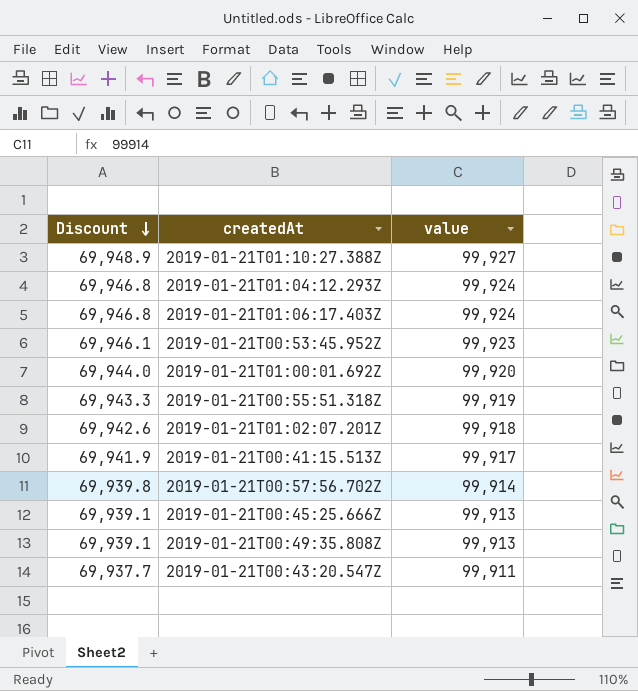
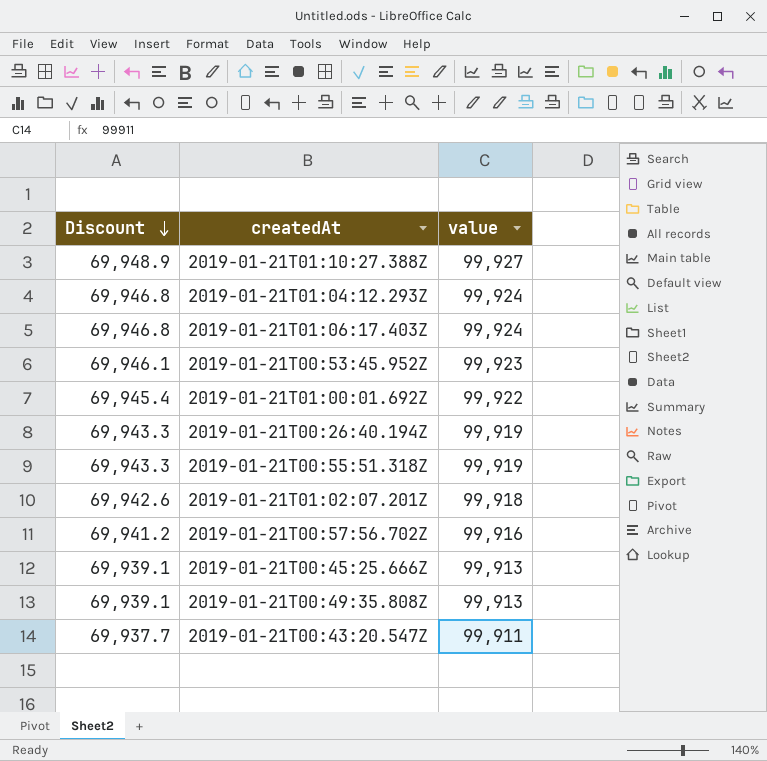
row 2019-01-21T00:41:15.513Z: 69,941.9 | 99,917 -> none
2019-01-21T01:00:01.692Z | Discount: 69,944.0 -> 69,945.4
2019-01-21T01:00:01.692Z | value: 99,920 -> 99,922
row 2019-01-21T00:26:40.194Z: none -> 69,943.3 | 99,919
2019-01-21T00:57:56.702Z | Discount: 69,939.8 -> 69,941.2
2019-01-21T00:57:56.702Z | value: 99,914 -> 99,916

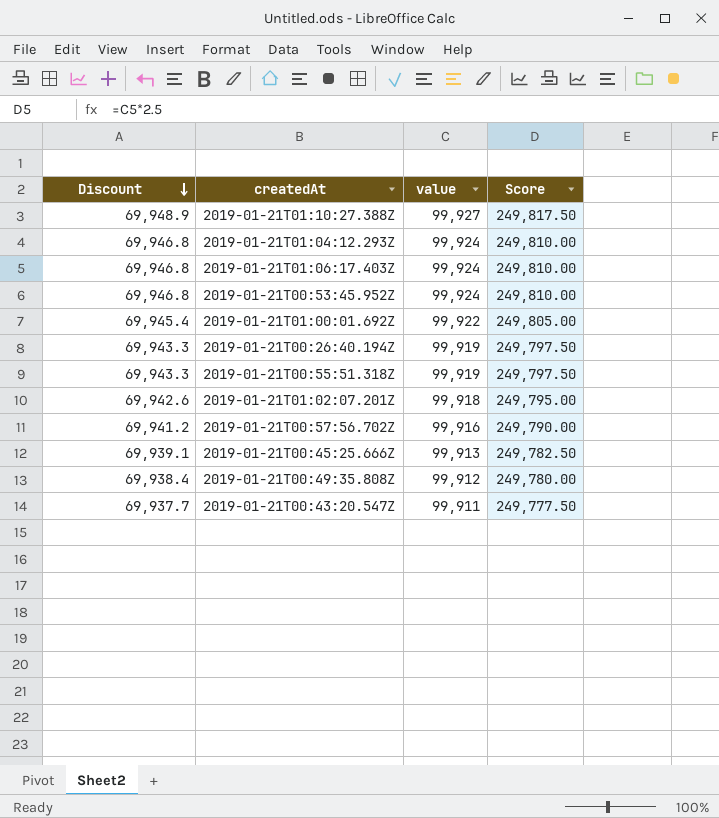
column Score | formula: none -> [value] * 2.5
2019-01-21T00:53:45.952Z | Discount: 69,946.1 -> 69,946.8
2019-01-21T00:53:45.952Z | value: 99,923 -> 99,924
2019-01-21T00:49:35.808Z | Discount: 69,939.1 -> 69,938.4
2019-01-21T00:49:35.808Z | value: 99,913 -> 99,912

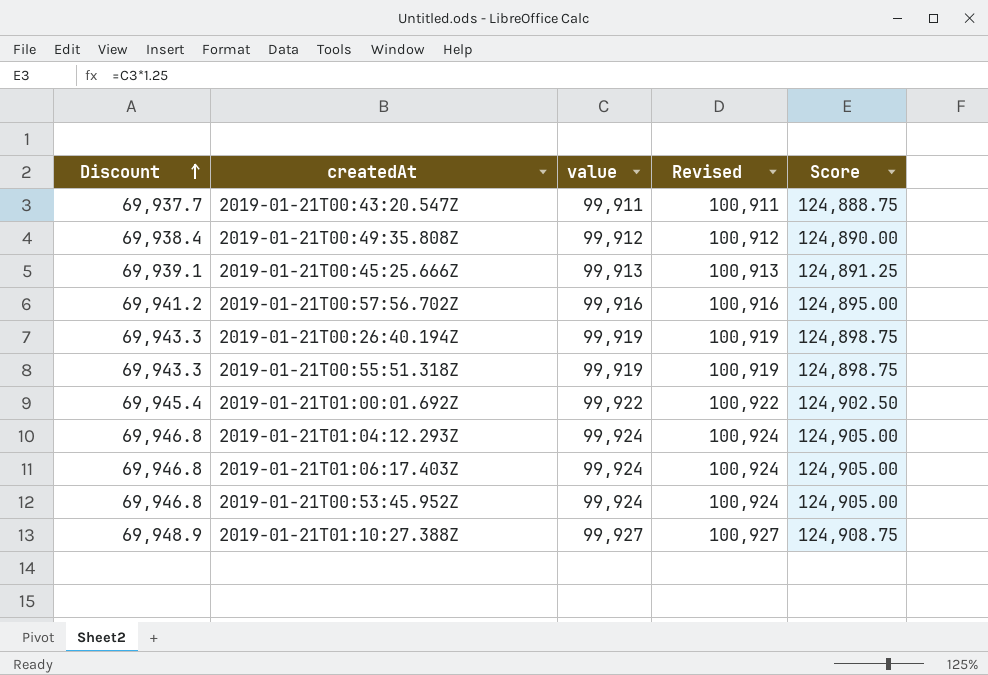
row order: Discount descending -> Discount ascending
column Revised | formula: none -> [value] + 1000
column Score | formula: [value] * 2.5 -> [value] * 1.25
row 2019-01-21T01:02:07.201Z: 69,942.6 | 99,918 | 249,795.00 -> none

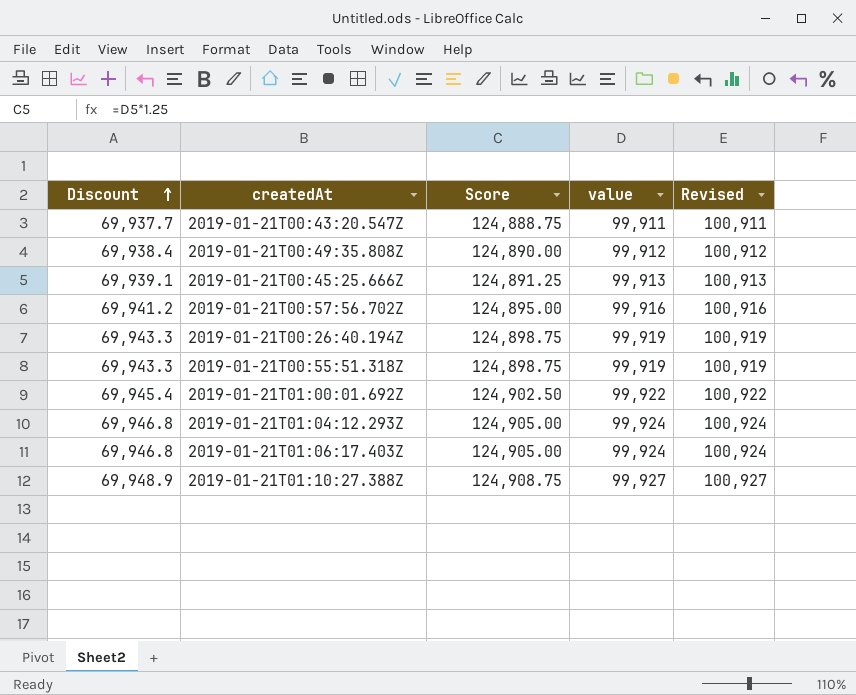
column Score | position: 5 -> 3
row 2019-01-21T00:53:45.952Z: 69,946.8 | 99,924 | 100,924 | 124,905.00 -> none

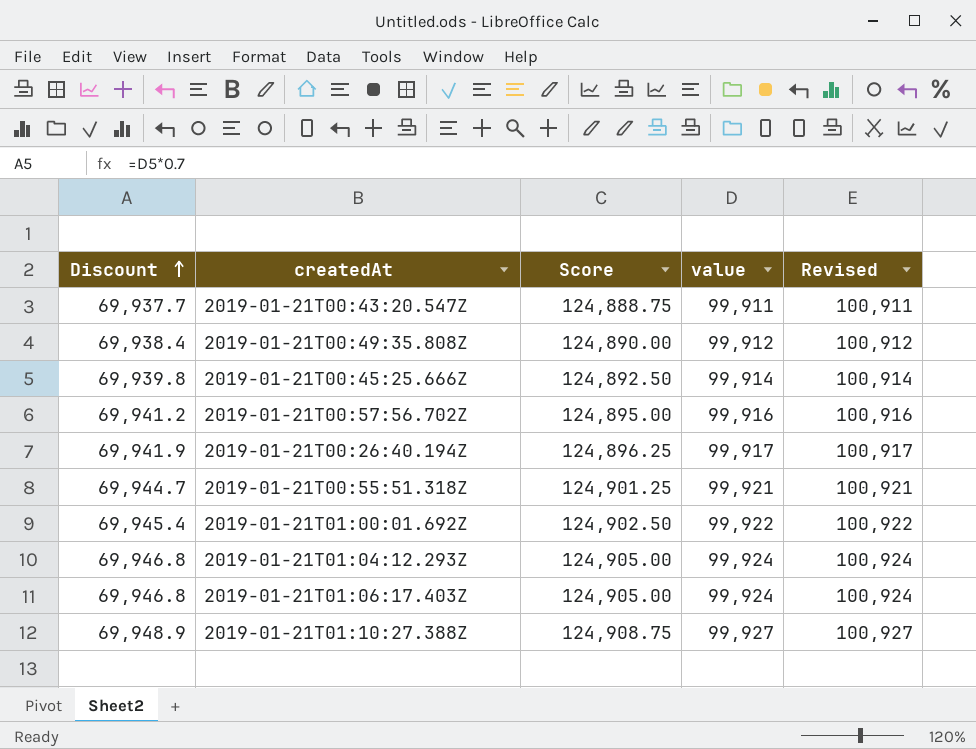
2019-01-21T00:45:25.666Z | Discount: 69,939.1 -> 69,939.8
2019-01-21T00:45:25.666Z | Score: 124,891.25 -> 124,892.50
2019-01-21T00:45:25.666Z | value: 99,913 -> 99,914
2019-01-21T00:45:25.666Z | Revised: 100,913 -> 100,914
2019-01-21T00:26:40.194Z | Discount: 69,943.3 -> 69,941.9
2019-01-21T00:26:40.194Z | Score: 124,898.75 -> 124,896.25
2019-01-21T00:26:40.194Z | value: 99,919 -> 99,917
2019-01-21T00:26:40.194Z | Revised: 100,919 -> 100,917
2019-01-21T00:55:51.318Z | Discount: 69,943.3 -> 69,944.7
2019-01-21T00:55:51.318Z | Score: 124,898.75 -> 124,901.25
2019-01-21T00:55:51.318Z | value: 99,919 -> 99,921
2019-01-21T00:55:51.318Z | Revised: 100,919 -> 100,921

